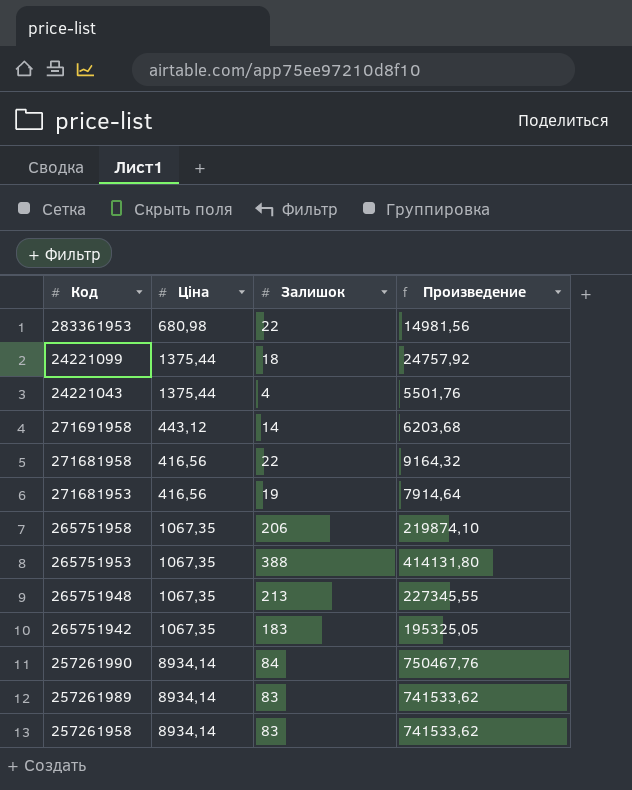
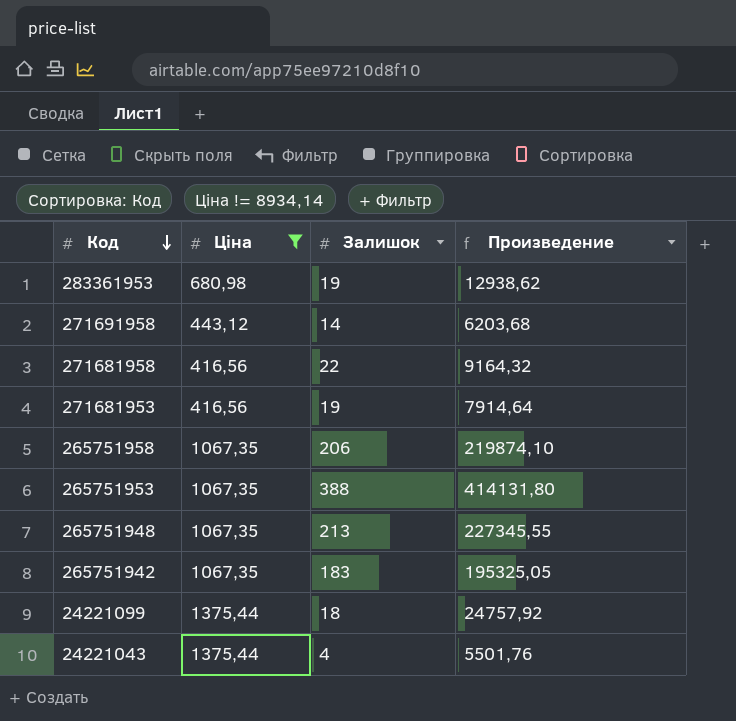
filter: none -> Ціна != 8934,14
row order: none -> Код descending
283361953 | Залишок: 22 -> 19
283361953 | Произведение: 14981,56 -> 12938,62

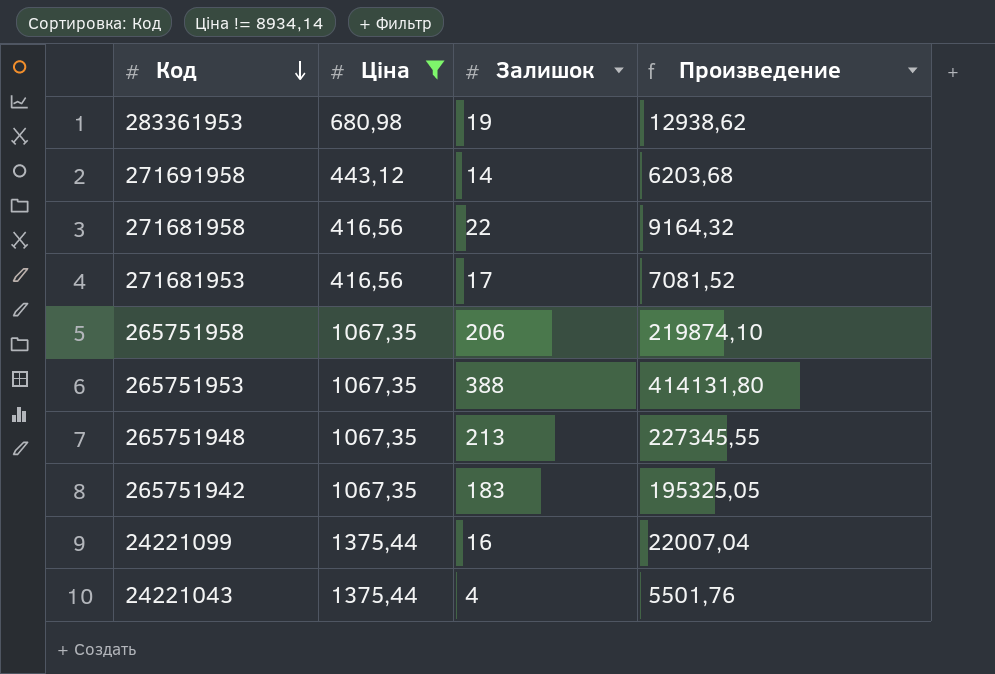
271681953 | Залишок: 19 -> 17
271681953 | Произведение: 7914,64 -> 7081,52
24221099 | Залишок: 18 -> 16
24221099 | Произведение: 24757,92 -> 22007,04

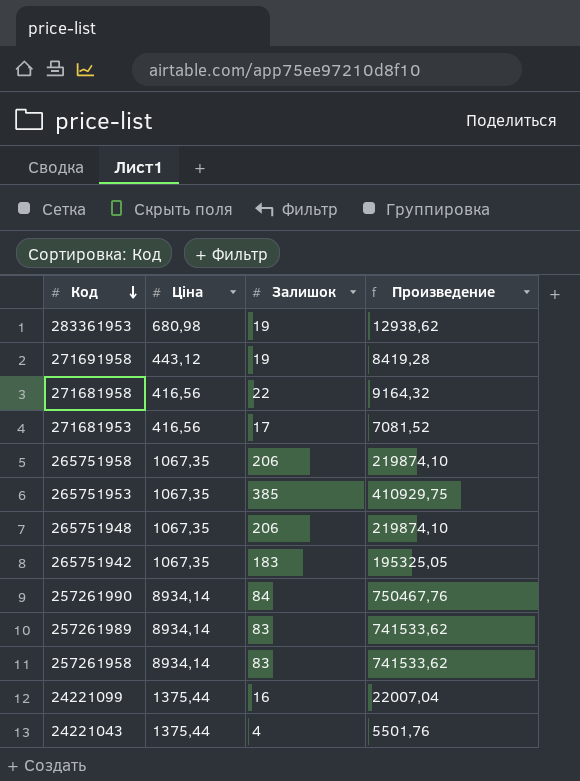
filter: Ціна != 8934,14 -> none
271691958 | Залишок: 14 -> 19
271691958 | Произведение: 6203,68 -> 8419,28
265751953 | Залишок: 388 -> 385
265751953 | Произведение: 414131,80 -> 410929,75
265751948 | Залишок: 213 -> 206
265751948 | Произведение: 227345,55 -> 219874,10

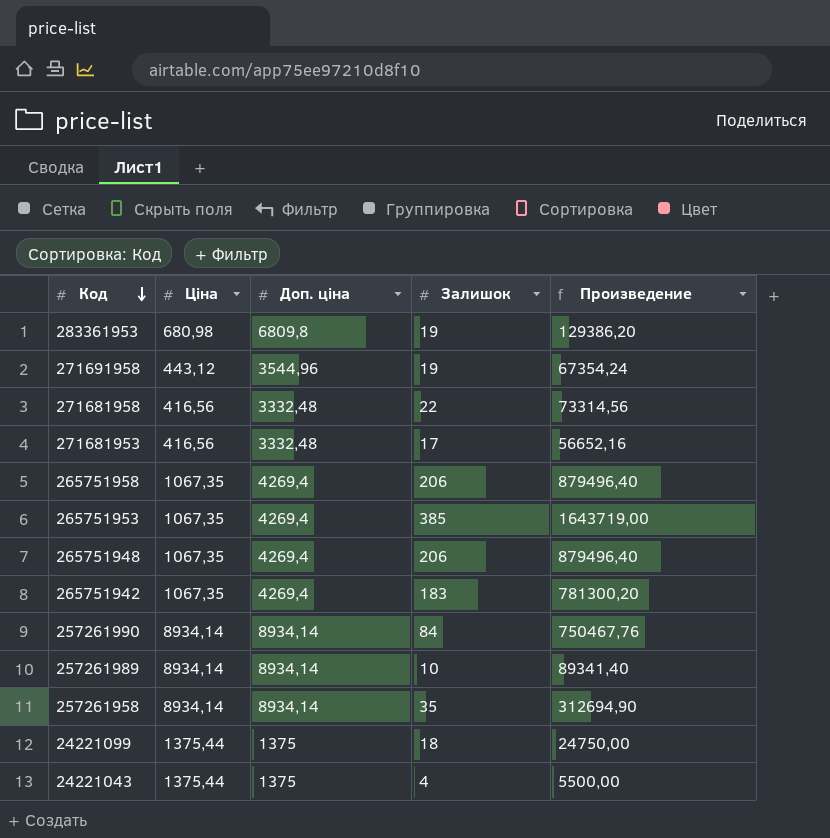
column Доп. ціна | position: none -> 3
column Произведение | formula: [Ціна] * [Залишок] -> [Доп. ціна] * [Залишок]
257261989 | Залишок: 83 -> 10
257261958 | Залишок: 83 -> 35
24221099 | Залишок: 16 -> 18

